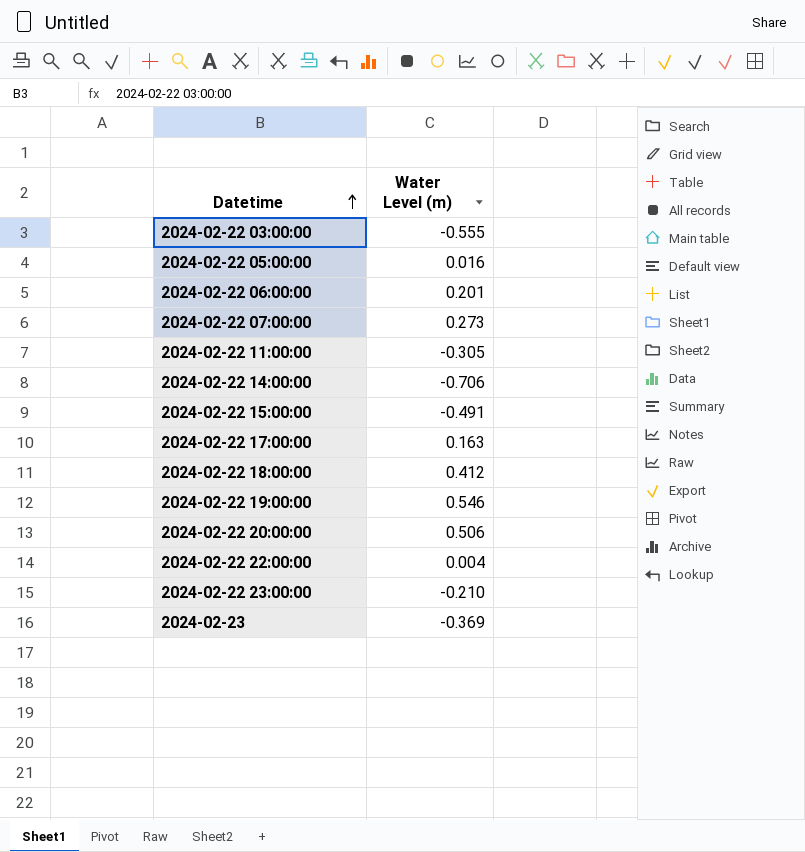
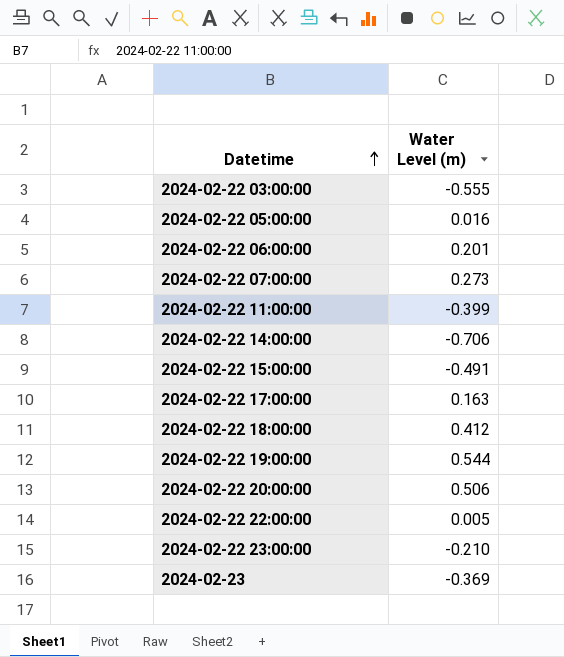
2024-02-22 11:00:00 | Water Level (m): -0.305 -> -0.399
2024-02-22 19:00:00 | Water Level (m): 0.546 -> 0.544
2024-02-22 22:00:00 | Water Level (m): 0.004 -> 0.005

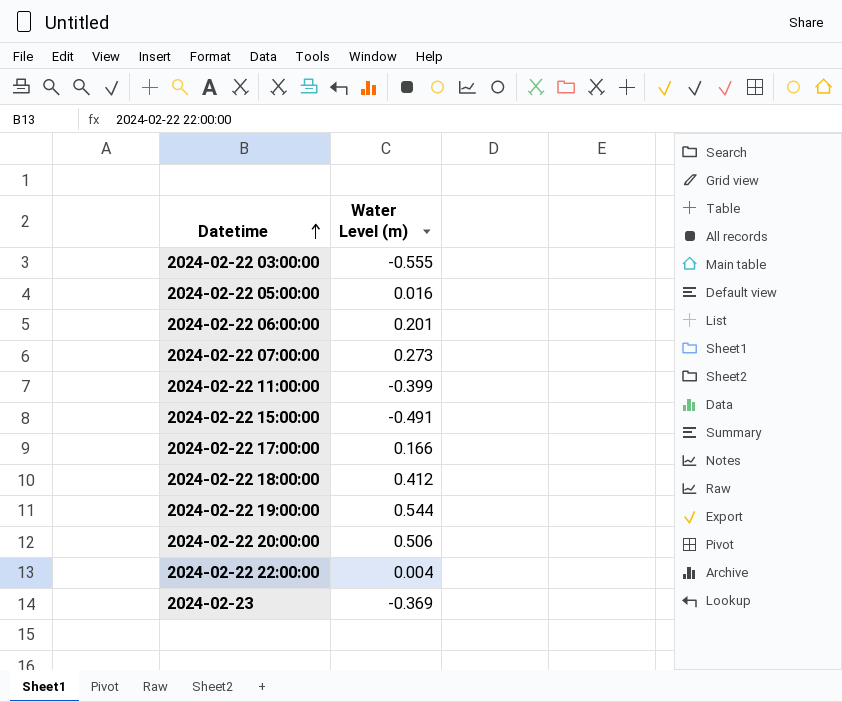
row 2024-02-22 14:00:00: -0.706 -> none
row 2024-02-22 23:00:00: -0.210 -> none
2024-02-22 17:00:00 | Water Level (m): 0.163 -> 0.166
2024-02-22 22:00:00 | Water Level (m): 0.005 -> 0.004

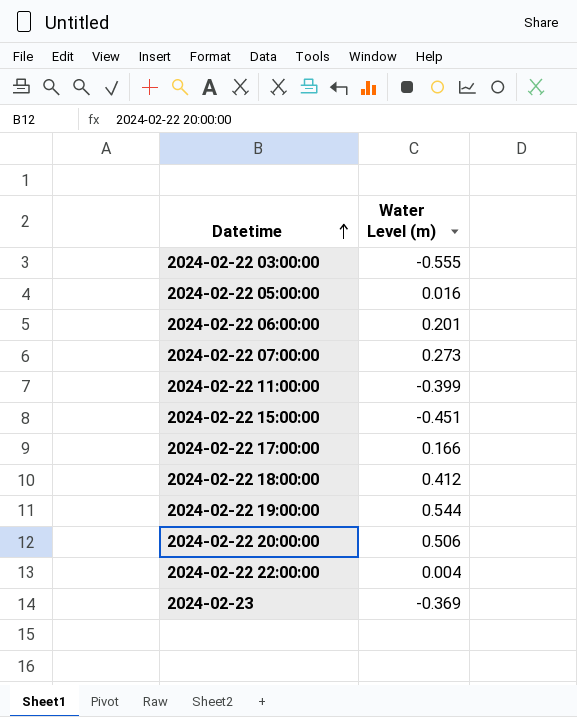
2024-02-22 15:00:00 | Water Level (m): -0.491 -> -0.451

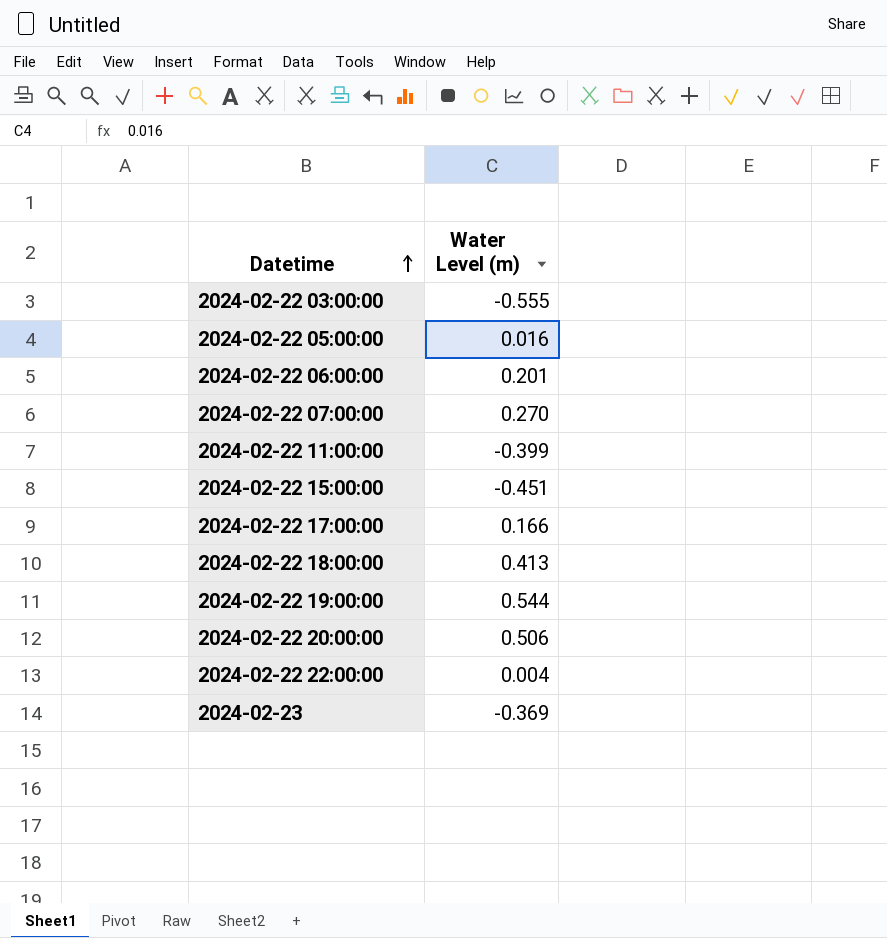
2024-02-22 07:00:00 | Water Level (m): 0.273 -> 0.270
2024-02-22 18:00:00 | Water Level (m): 0.412 -> 0.413

